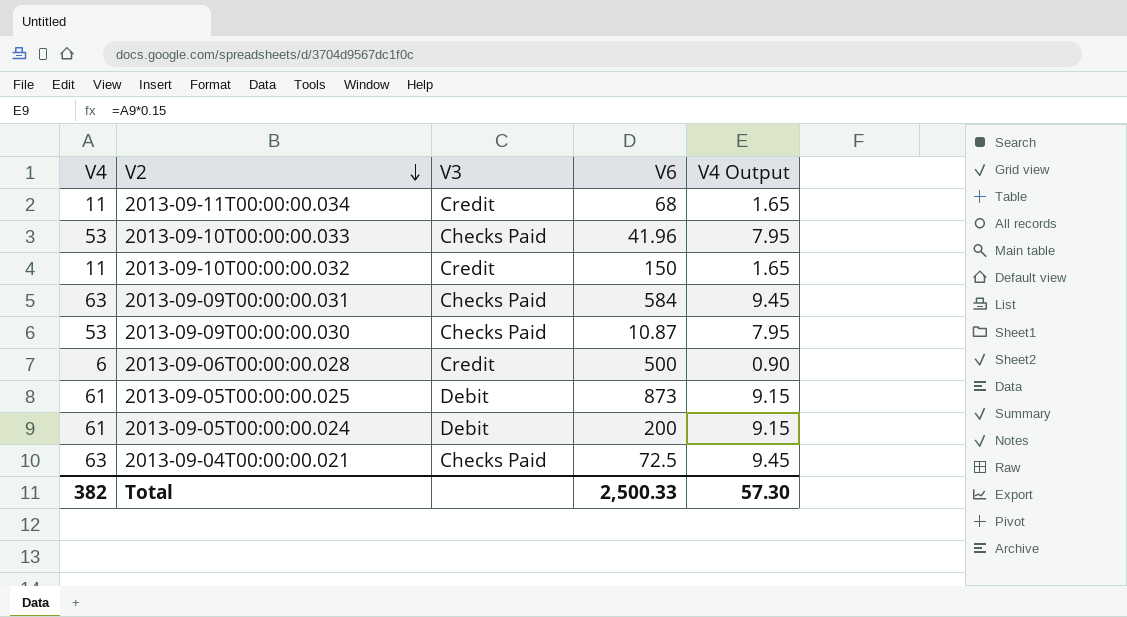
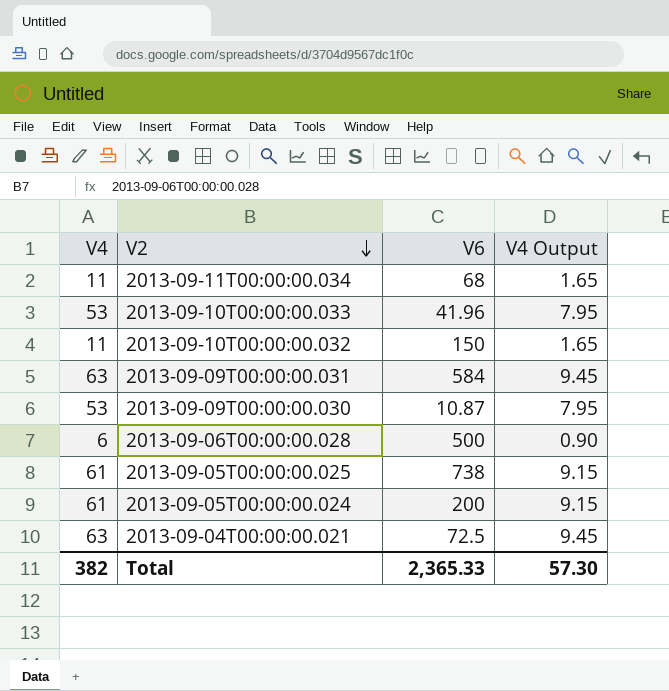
column V3 | position: 3 -> none
2013-09-05T00:00:00.025 | V6: 873 -> 738
Total | V6: 2,500.33 -> 2,365.33

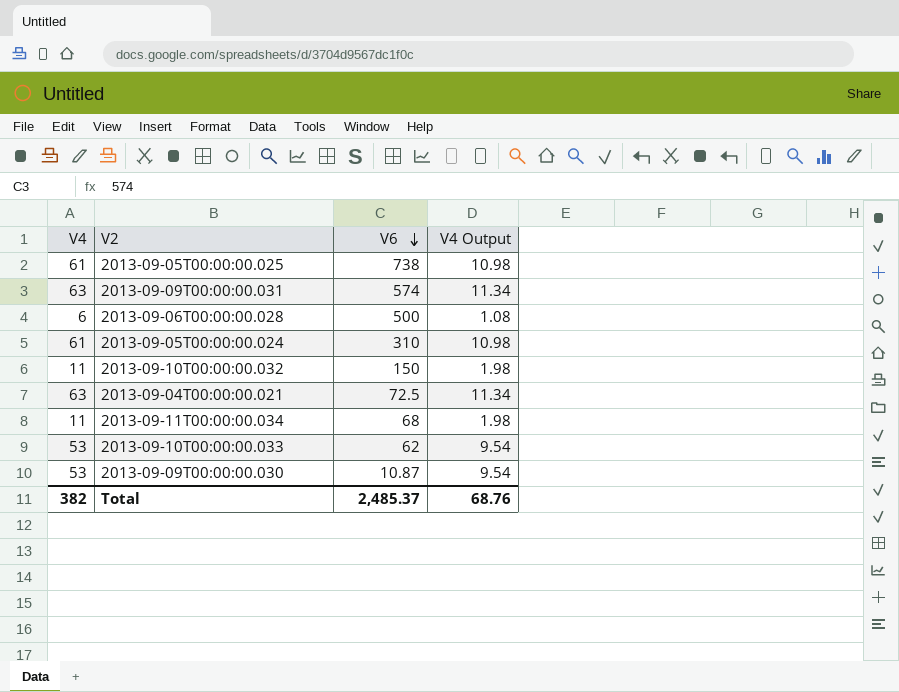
row order: V2 descending -> V6 descending
column V4 Output | formula: [V4] * 0.15 -> [V4] * 0.18
2013-09-09T00:00:00.031 | V6: 584 -> 574
2013-09-05T00:00:00.024 | V6: 200 -> 310
2013-09-10T00:00:00.033 | V6: 41.96 -> 62
Total | V6: 2,365.33 -> 2,485.37
Total | V4 Output: 57.30 -> 68.76

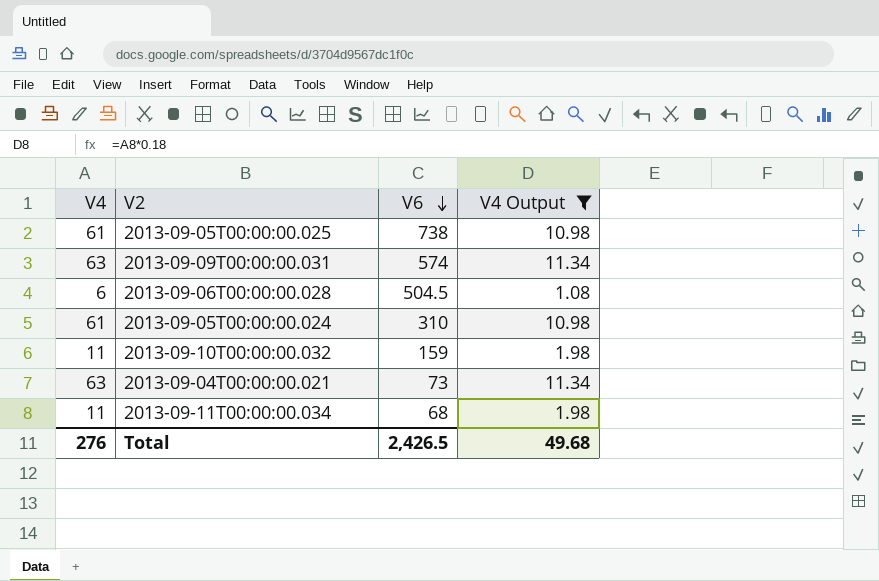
filter: none -> V4 Output != 9.54
2013-09-06T00:00:00.028 | V6: 500 -> 504.5
2013-09-10T00:00:00.032 | V6: 150 -> 159
2013-09-04T00:00:00.021 | V6: 72.5 -> 73
Total | V4: 382 -> 276
Total | V6: 2,485.37 -> 2,426.5
Total | V4 Output: 68.76 -> 49.68

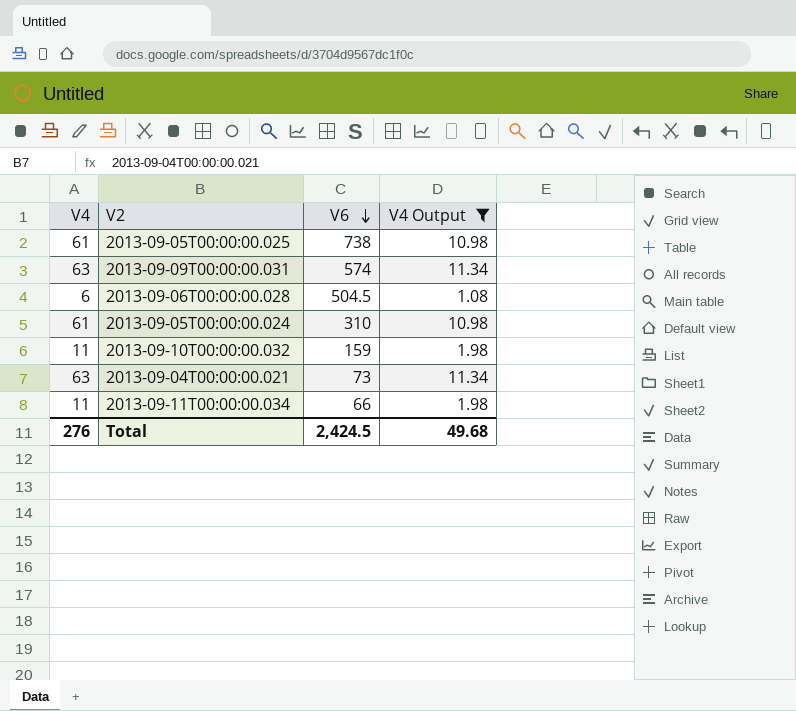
2013-09-11T00:00:00.034 | V6: 68 -> 66
Total | V6: 2,426.5 -> 2,424.5

